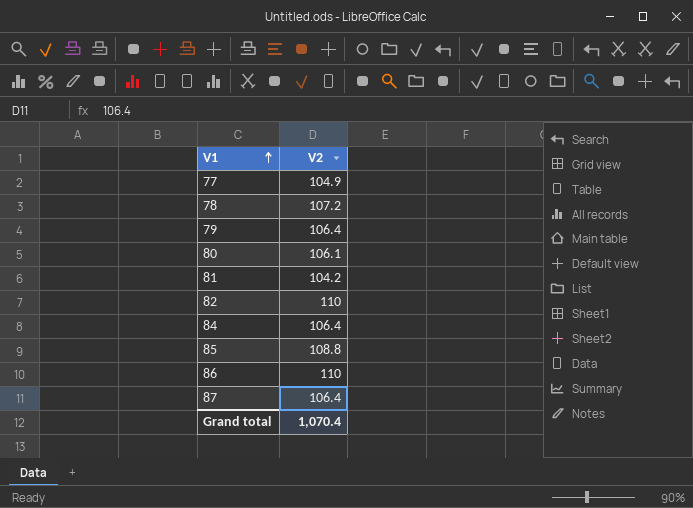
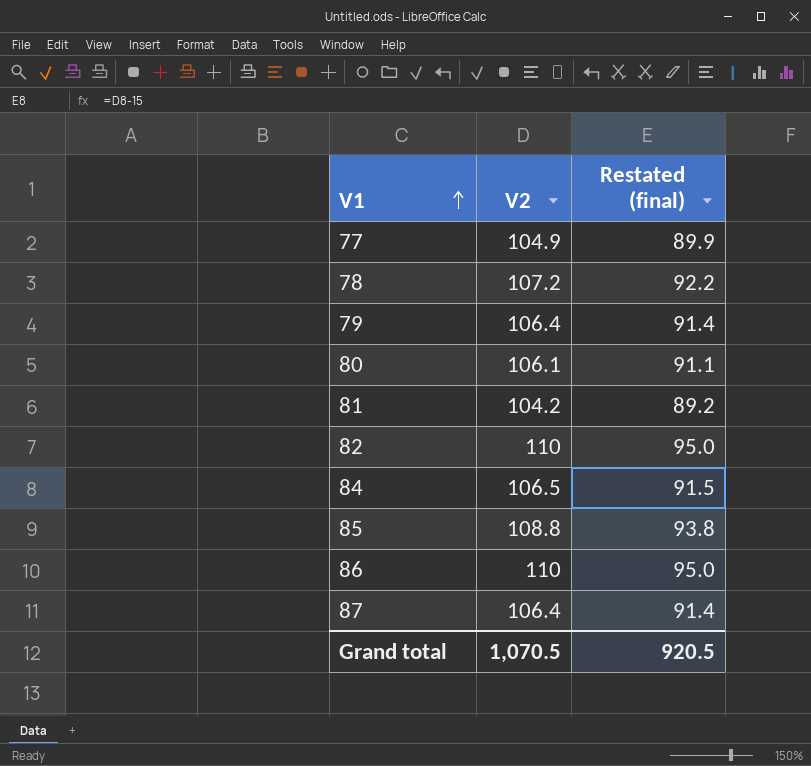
column Restated (final) | formula: none -> [V2] - 15
84 | V2: 106.4 -> 106.5
Grand total | V2: 1,070.4 -> 1,070.5

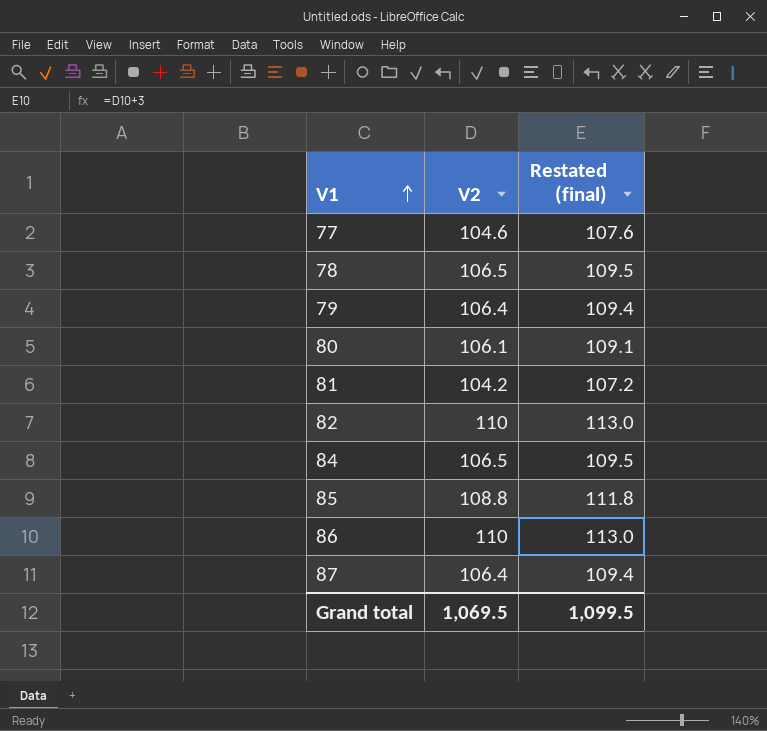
column Restated (final) | formula: [V2] - 15 -> [V2] + 3
77 | V2: 104.9 -> 104.6
78 | V2: 107.2 -> 106.5
Grand total | V2: 1,070.5 -> 1,069.5
Grand total | Restated (final): 920.5 -> 1,099.5

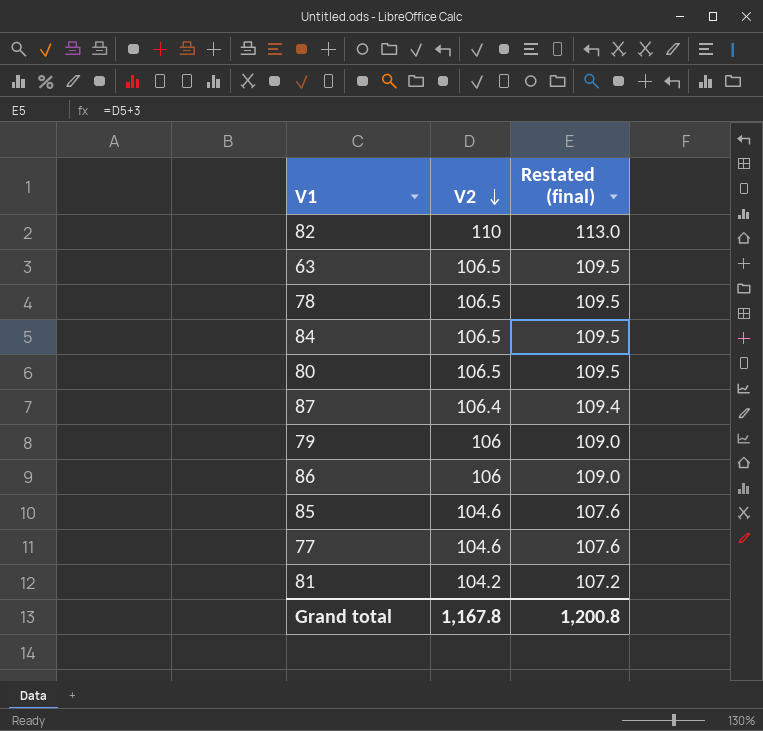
row order: V1 ascending -> V2 descending
row 63: none -> 106.5 | 109.5
80 | V2: 106.1 -> 106.5
80 | Restated (final): 109.1 -> 109.5
79 | V2: 106.4 -> 106
79 | Restated (final): 109.4 -> 109.0
86 | V2: 110 -> 106
86 | Restated (final): 113.0 -> 109.0
85 | V2: 108.8 -> 104.6
85 | Restated (final): 111.8 -> 107.6
Grand total | V2: 1,069.5 -> 1,167.8
Grand total | Restated (final): 1,099.5 -> 1,200.8

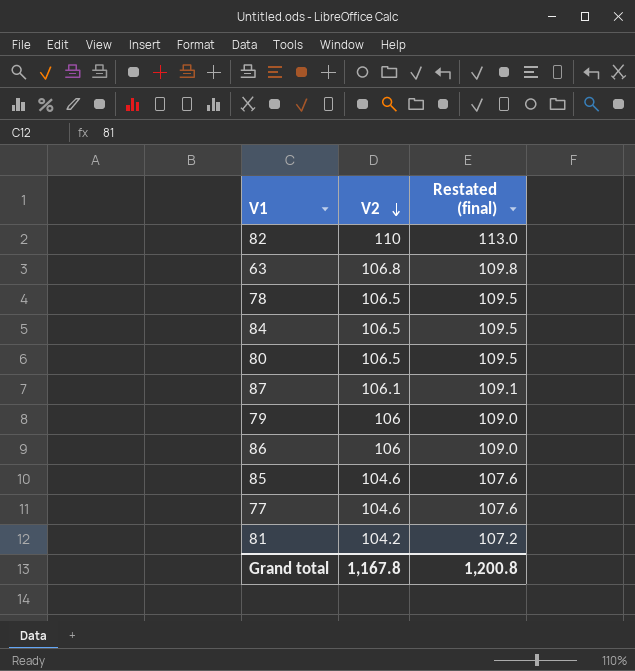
63 | V2: 106.5 -> 106.8
63 | Restated (final): 109.5 -> 109.8
87 | V2: 106.4 -> 106.1
87 | Restated (final): 109.4 -> 109.1

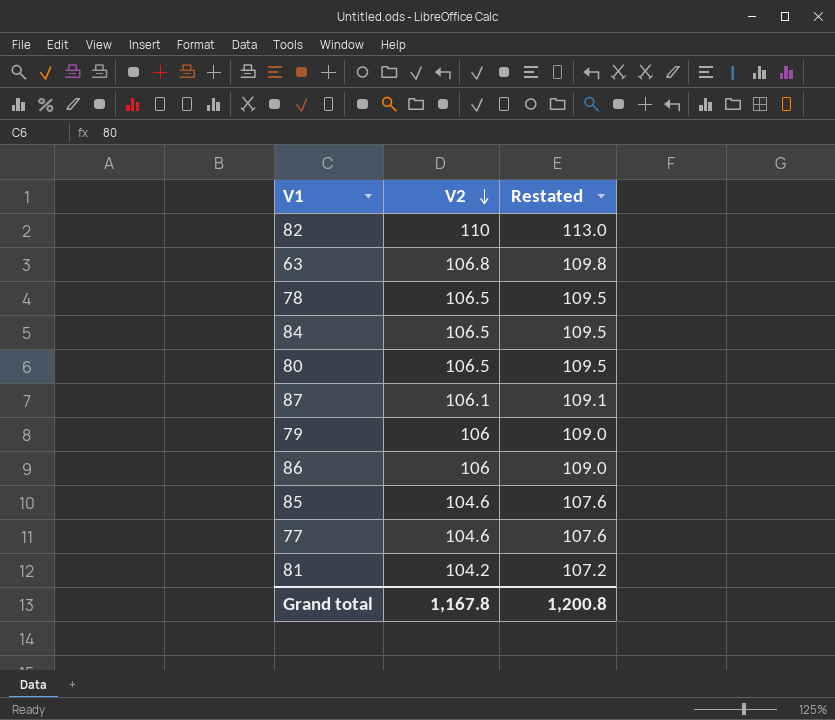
column name: Restated (final) -> Restated

